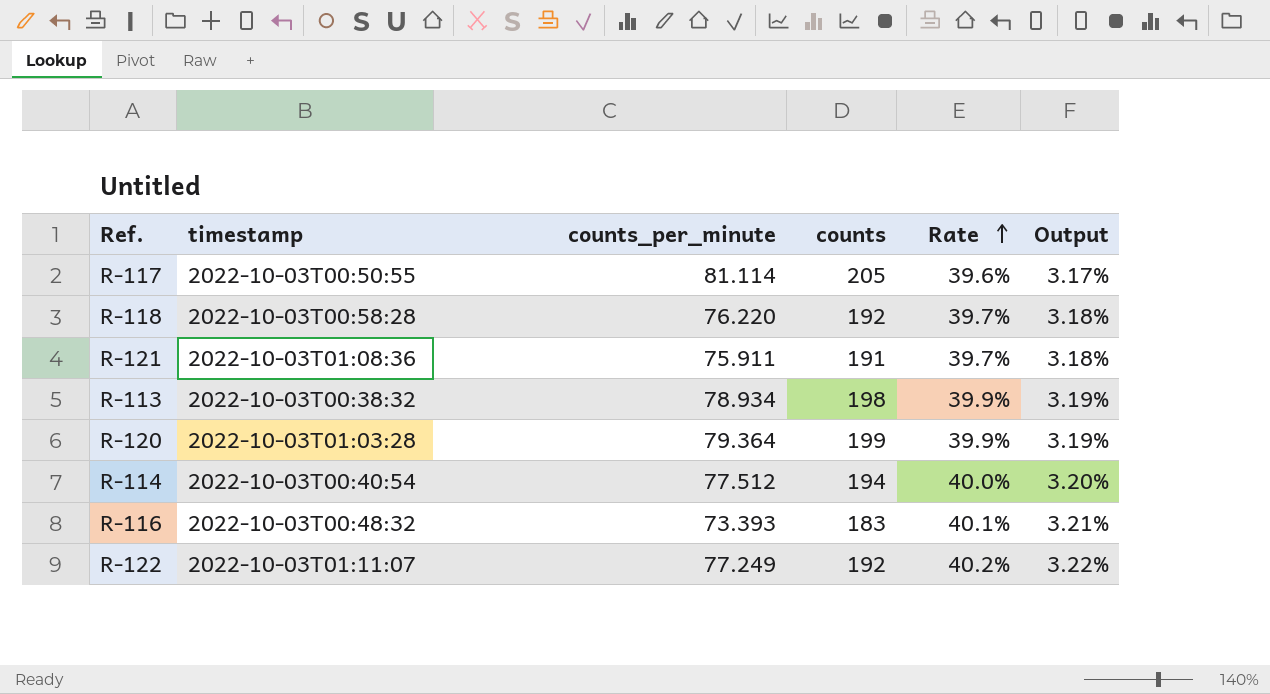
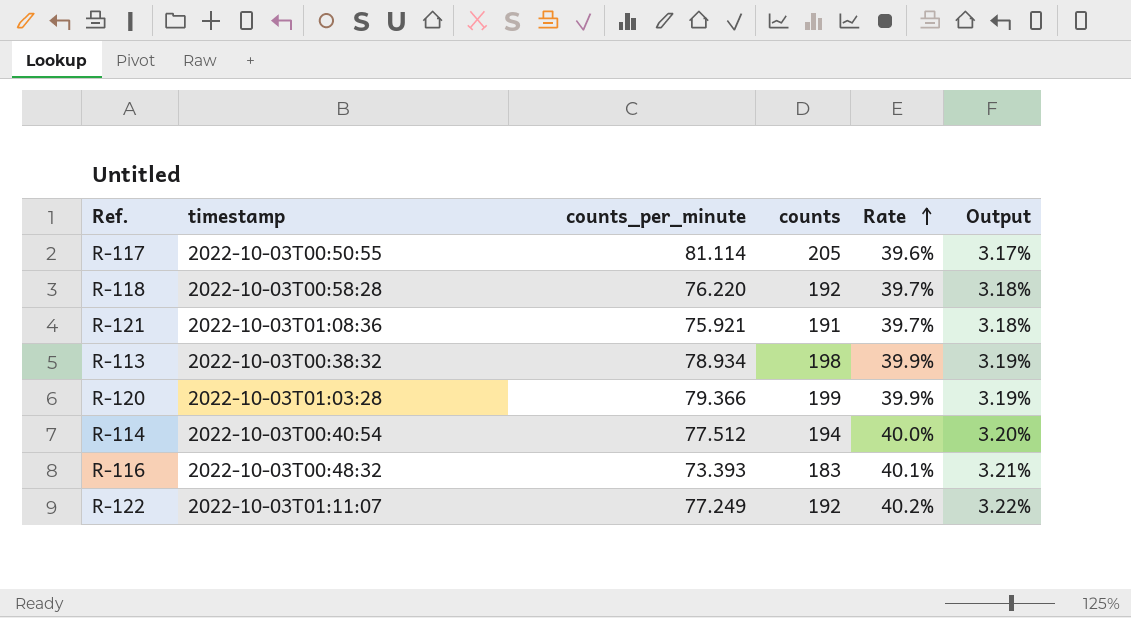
R-121 | counts_per_minute: 75.911 -> 75.921
R-120 | counts_per_minute: 79.364 -> 79.366

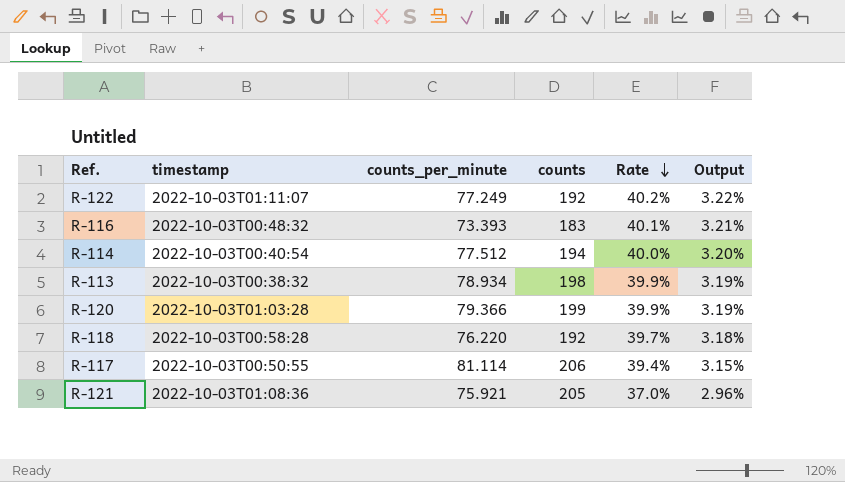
row order: Rate ascending -> Rate descending
R-117 | counts: 205 -> 206
R-117 | Rate: 39.6% -> 39.4%
R-117 | Output: 3.17% -> 3.15%
R-121 | counts: 191 -> 205
R-121 | Rate: 39.7% -> 37.0%
R-121 | Output: 3.18% -> 2.96%

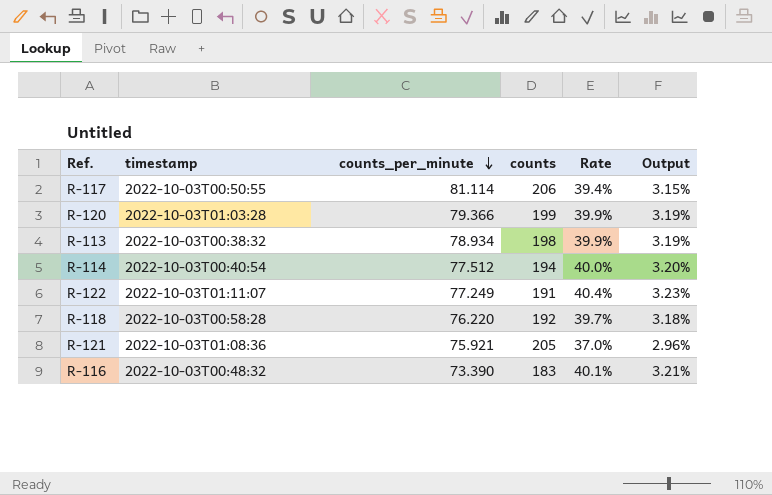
row order: Rate descending -> counts_per_minute descending
R-122 | counts: 192 -> 191
R-122 | Rate: 40.2% -> 40.4%
R-122 | Output: 3.22% -> 3.23%
R-116 | counts_per_minute: 73.393 -> 73.390

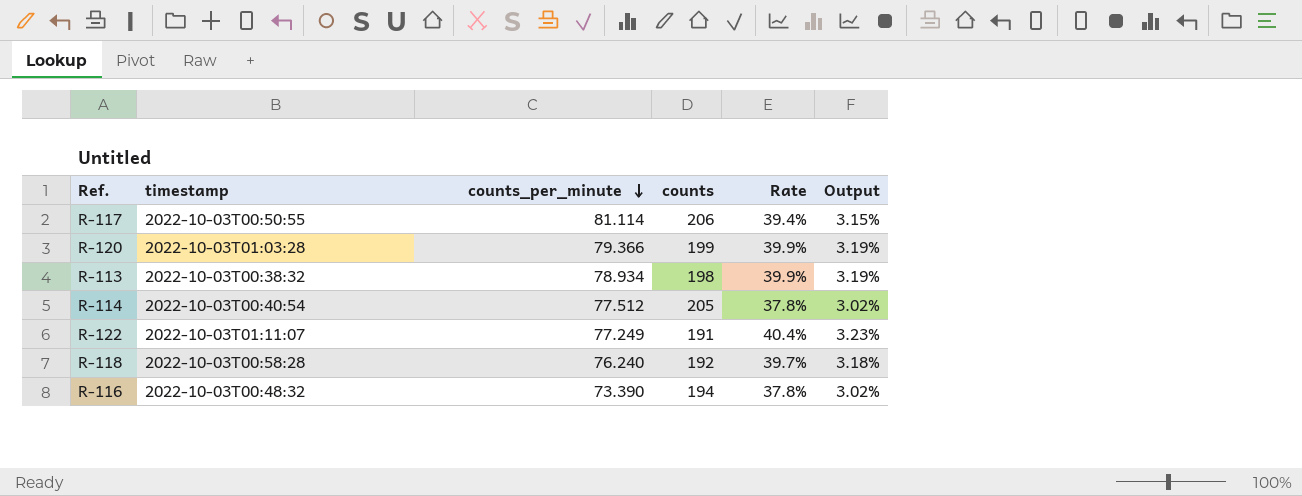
row R-121: 2022-10-03T01:08:36 | 75.921 | 205 | 37.0% | 2.96% -> none
R-114 | counts: 194 -> 205
R-114 | Rate: 40.0% -> 37.8%
R-114 | Output: 3.20% -> 3.02%
R-118 | counts_per_minute: 76.220 -> 76.240
R-116 | counts: 183 -> 194
R-116 | Rate: 40.1% -> 37.8%
R-116 | Output: 3.21% -> 3.02%

